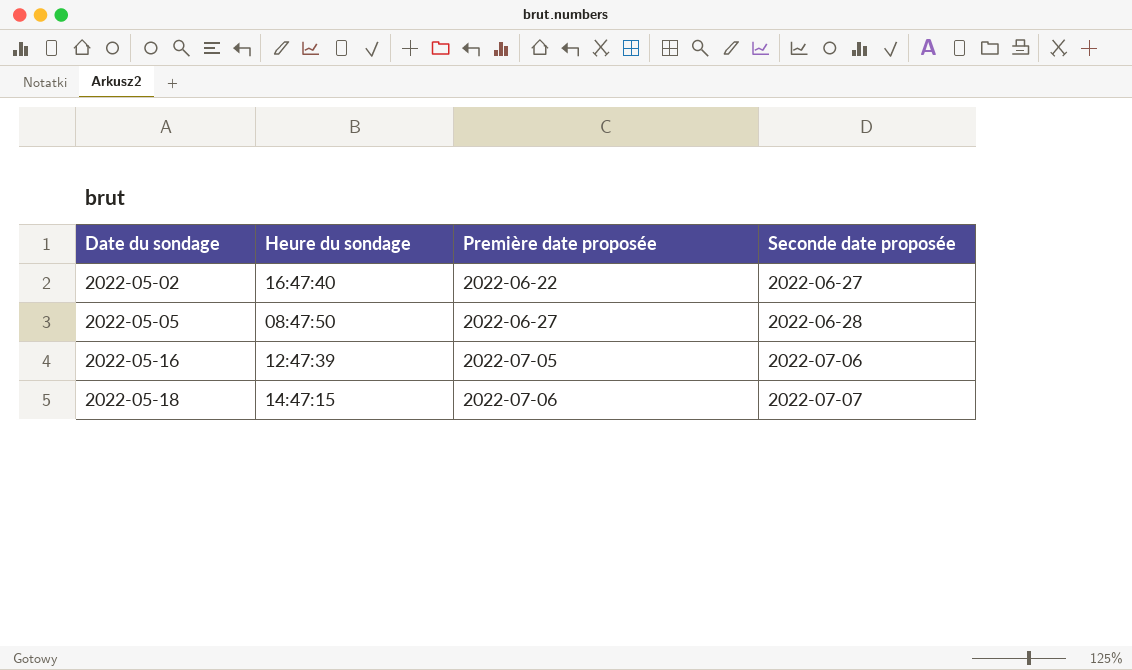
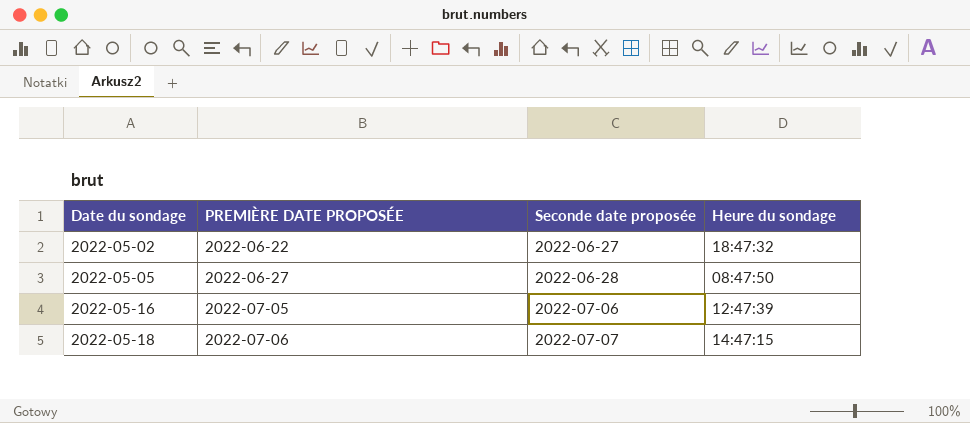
column name: Première date proposée -> PREMIÈRE DATE PROPOSÉE
column Heure du sondage | position: 2 -> 4
2022-05-02 | Heure du sondage: 16:47:40 -> 18:47:32

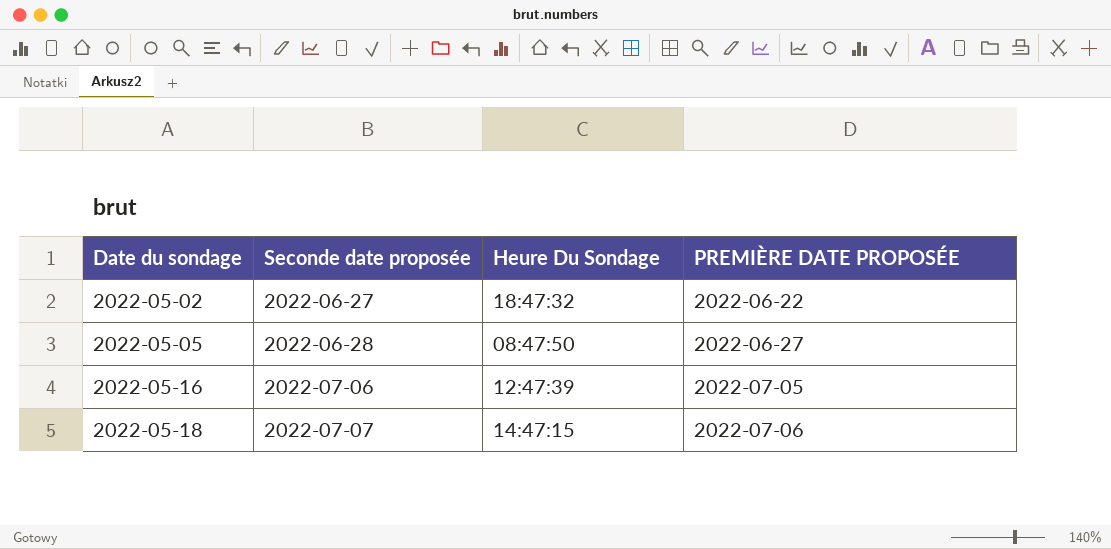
column name: Heure du sondage -> Heure Du Sondage
column PREMIÈRE DATE PROPOSÉE | position: 2 -> 4

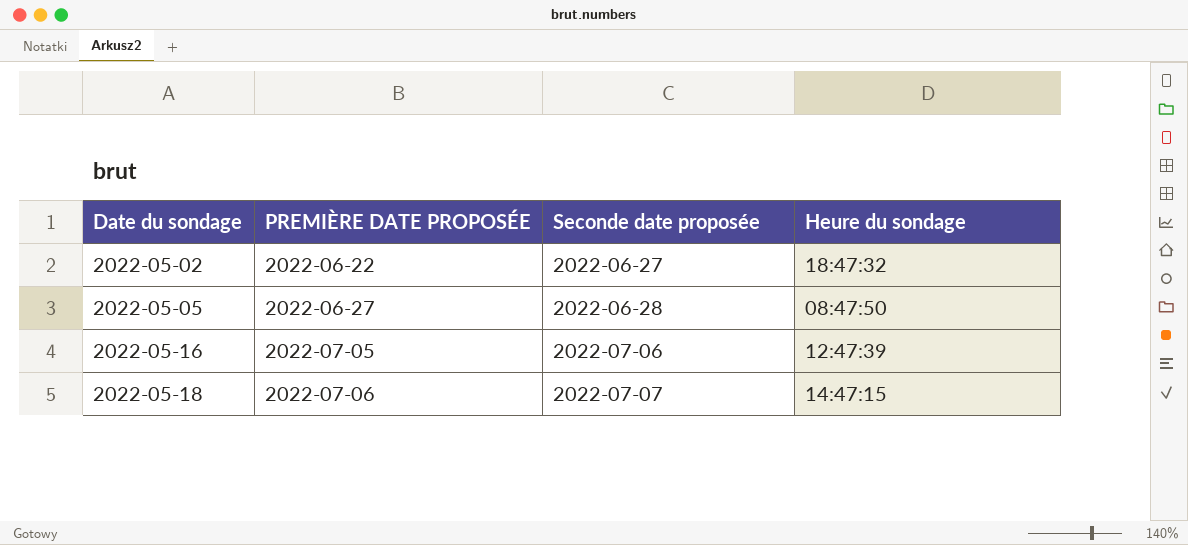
column PREMIÈRE DATE PROPOSÉE | position: 4 -> 2
column name: Heure Du Sondage -> Heure du sondage

